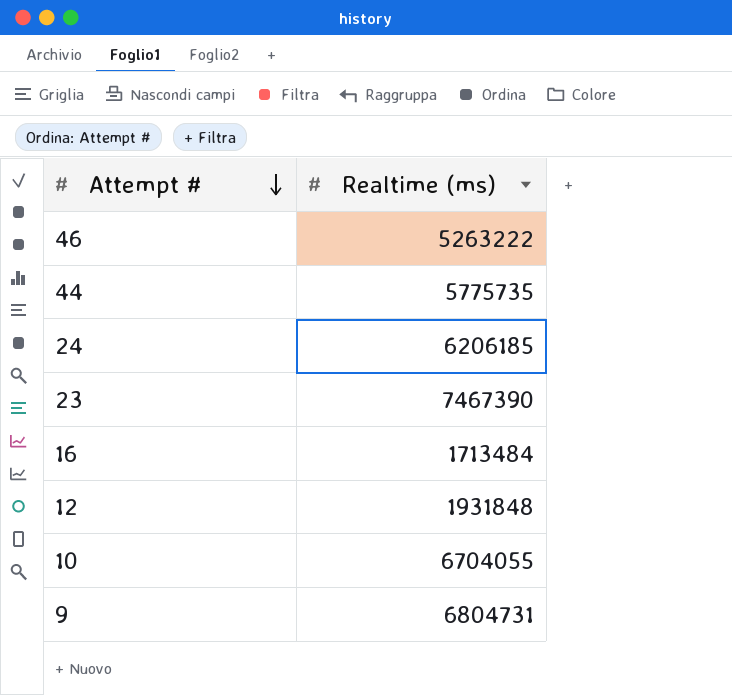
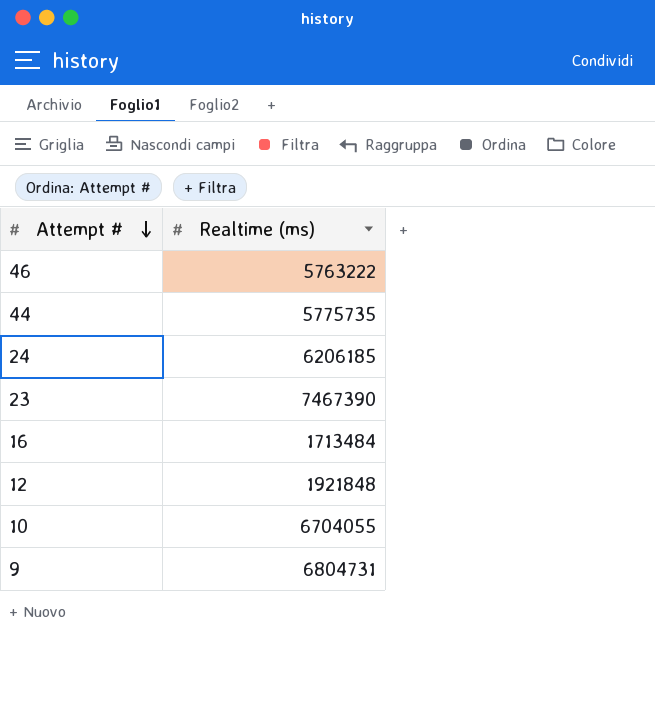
46 | Realtime (ms): 5263222 -> 5763222
12 | Realtime (ms): 1931848 -> 1921848

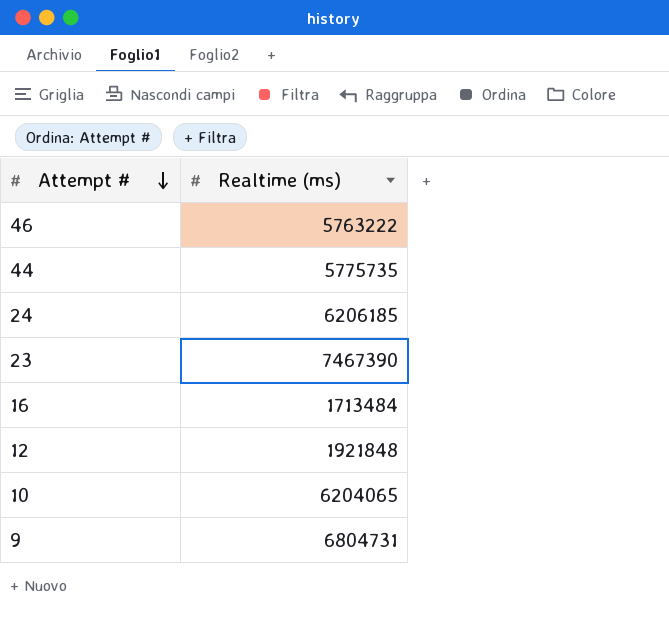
10 | Realtime (ms): 6704055 -> 6204065

